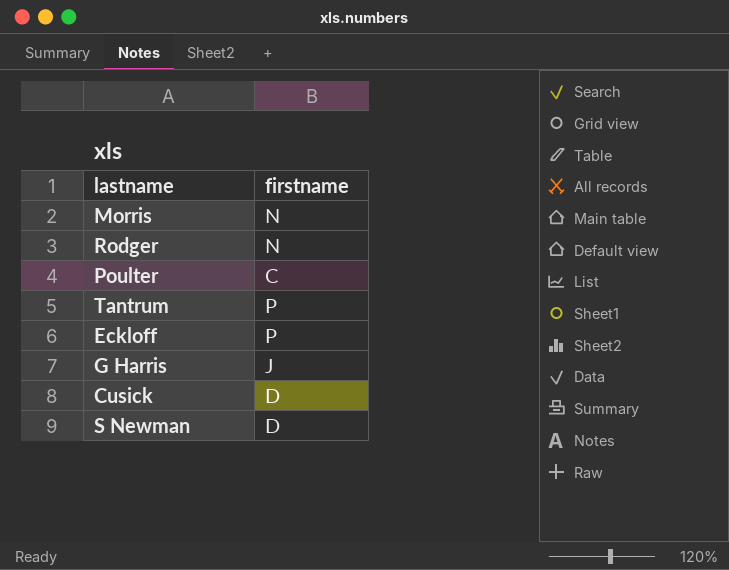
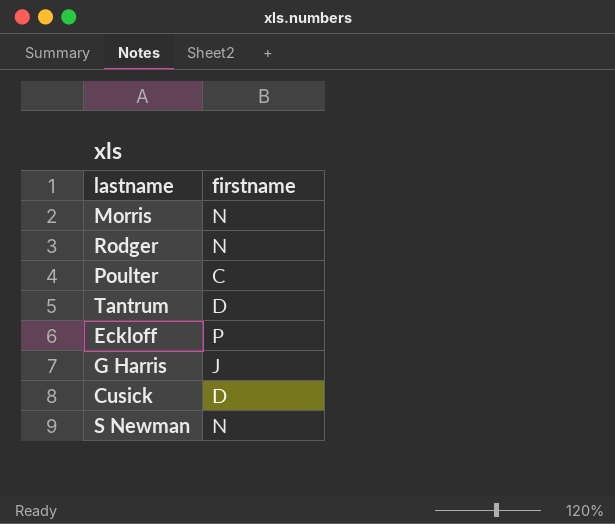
Tantrum | firstname: P -> D
S Newman | firstname: D -> N

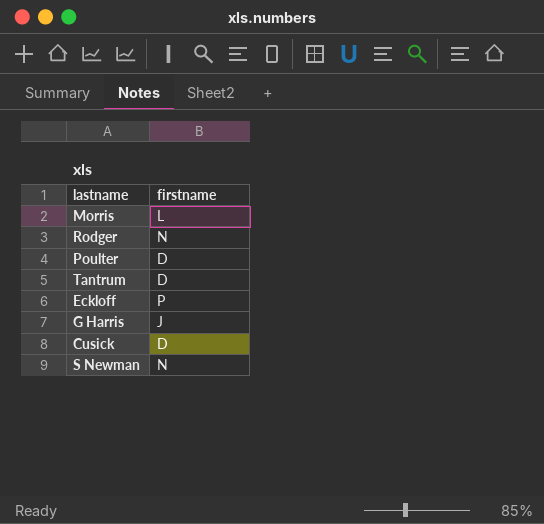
Morris | firstname: N -> L
Poulter | firstname: C -> D

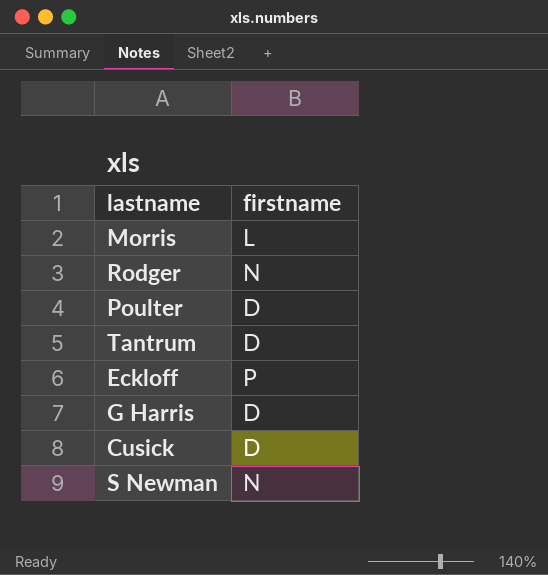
G Harris | firstname: J -> D

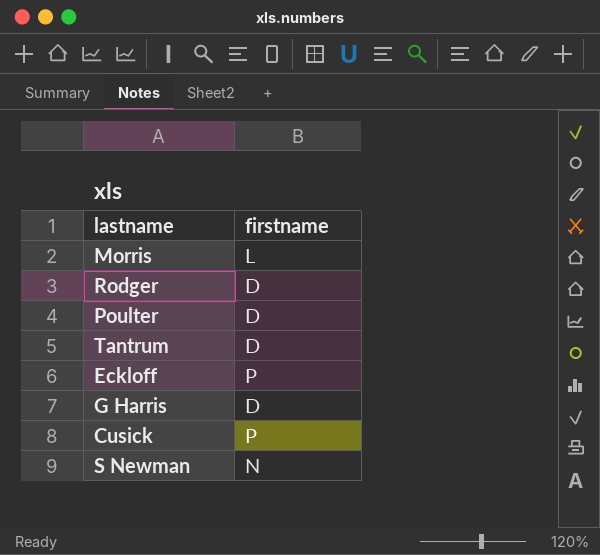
Rodger | firstname: N -> D
Cusick | firstname: D -> P

